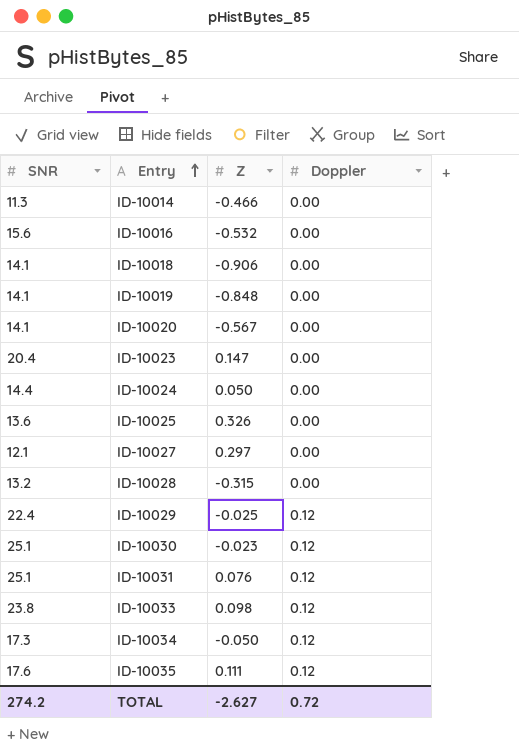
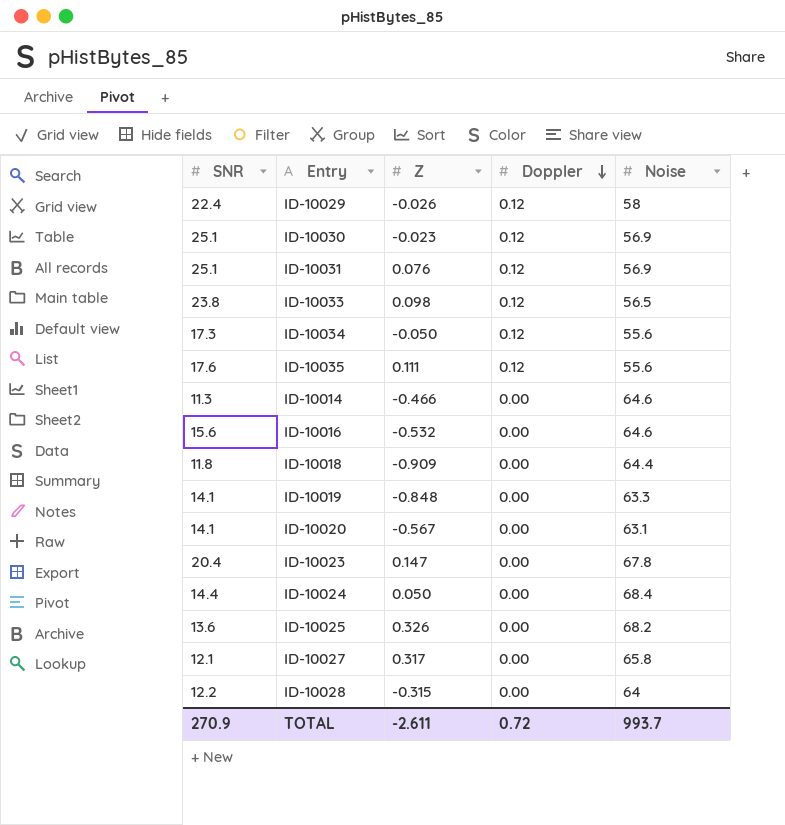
row order: Entry ascending -> Doppler descending
column Noise | position: none -> 5
ID-10029 | Z: -0.025 -> -0.026
ID-10018 | SNR: 14.1 -> 11.8
ID-10018 | Z: -0.906 -> -0.909
ID-10027 | Z: 0.297 -> 0.317
ID-10028 | SNR: 13.2 -> 12.2
TOTAL | SNR: 274.2 -> 270.9
TOTAL | Z: -2.627 -> -2.611

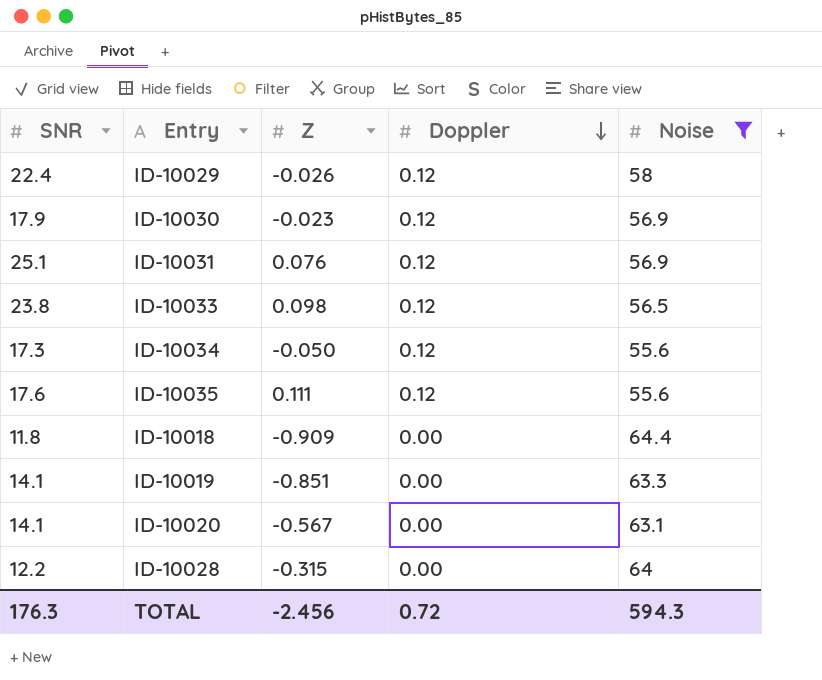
filter: none -> Noise <= 64.4
ID-10030 | SNR: 25.1 -> 17.9
ID-10019 | Z: -0.848 -> -0.851
TOTAL | SNR: 270.9 -> 176.3
TOTAL | Z: -2.611 -> -2.456
TOTAL | Noise: 993.7 -> 594.3

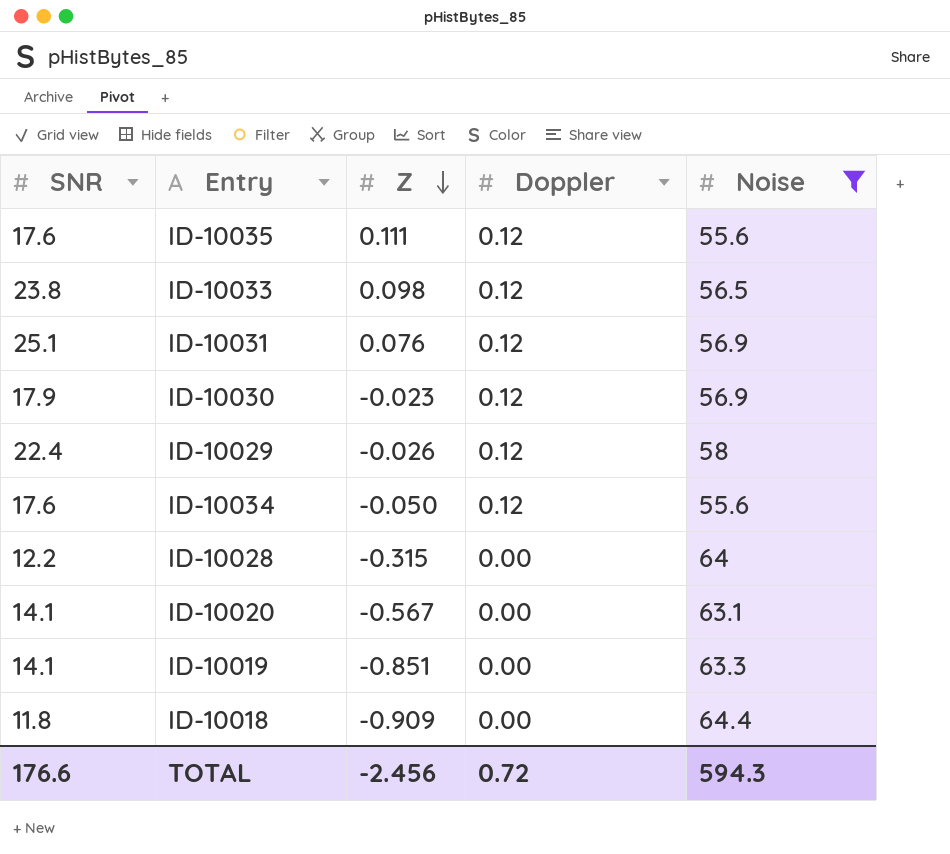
row order: Doppler descending -> Z descending
ID-10034 | SNR: 17.3 -> 17.6
TOTAL | SNR: 176.3 -> 176.6

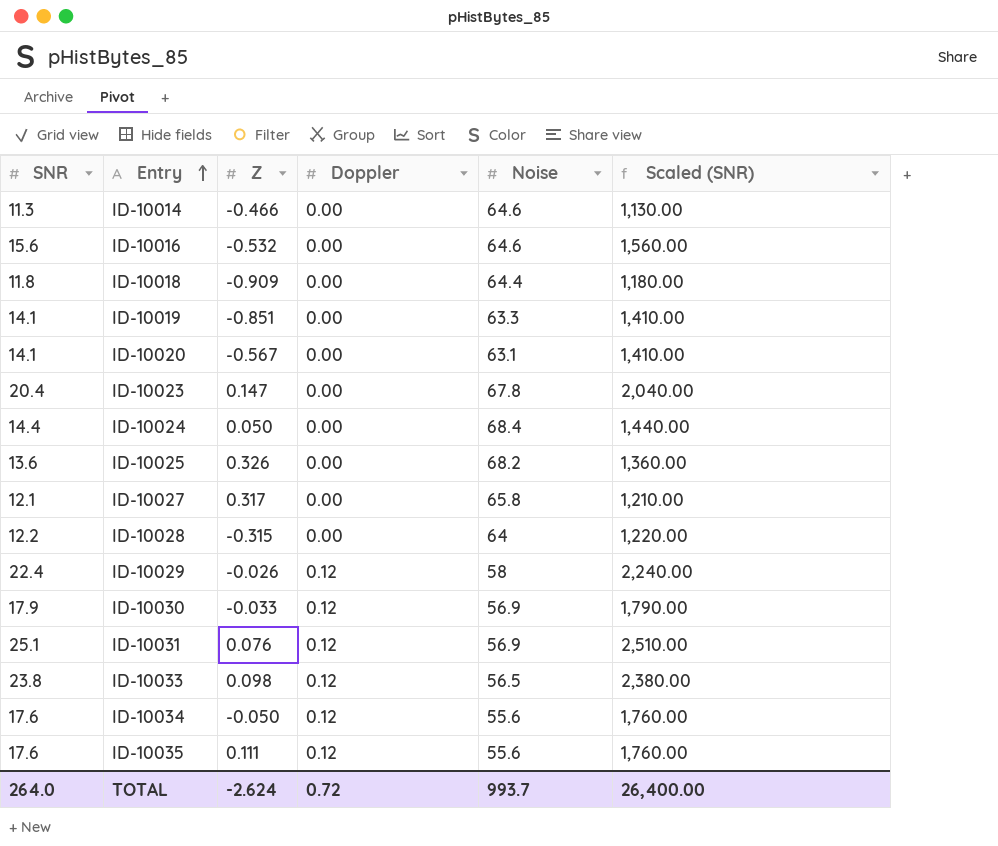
filter: Noise <= 64.4 -> none
row order: Z descending -> Entry ascending
column Scaled (SNR) | formula: none -> [SNR] * 100
ID-10030 | Z: -0.023 -> -0.033
TOTAL | SNR: 176.6 -> 264.0
TOTAL | Z: -2.456 -> -2.624
TOTAL | Noise: 594.3 -> 993.7

